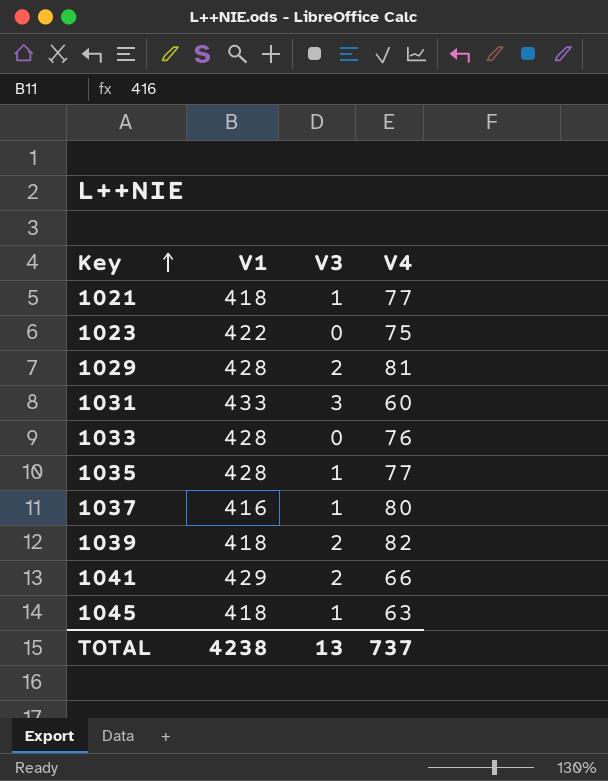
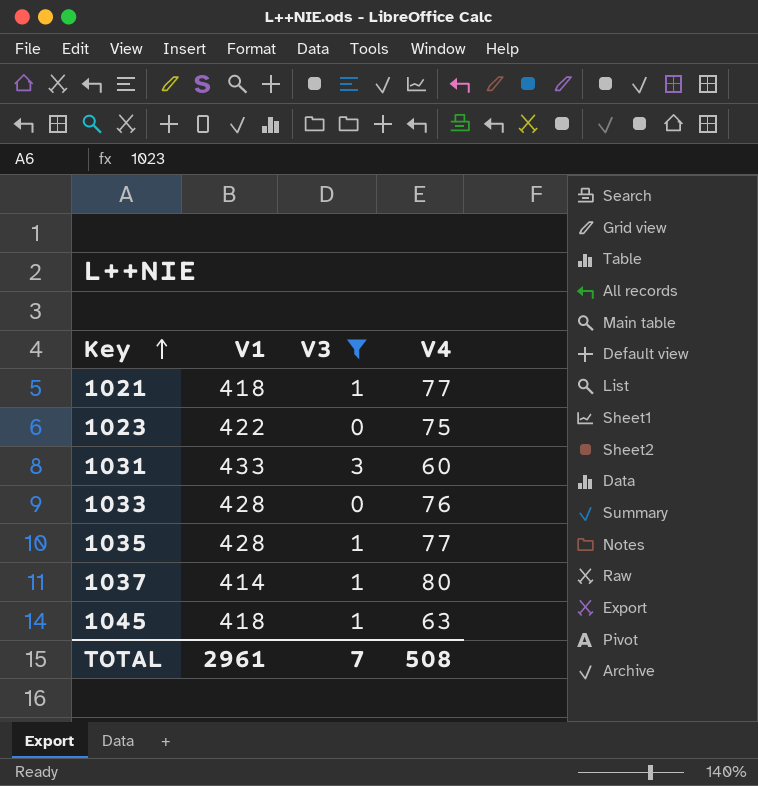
filter: none -> V3 != 2
1037 | V1: 416 -> 414
TOTAL | V1: 4238 -> 2961
TOTAL | V3: 13 -> 7
TOTAL | V4: 737 -> 508

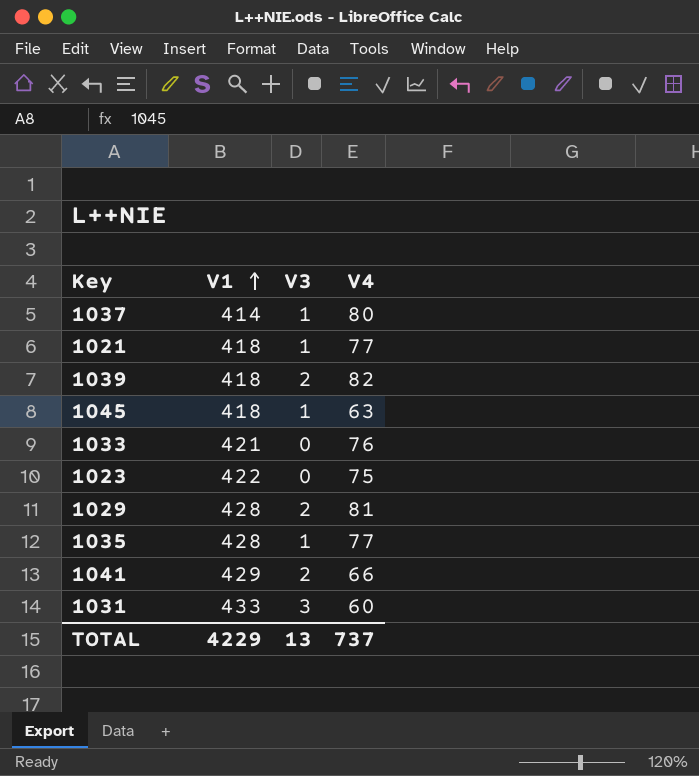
filter: V3 != 2 -> none
row order: Key ascending -> V1 ascending
1033 | V1: 428 -> 421
TOTAL | V1: 2961 -> 4229
TOTAL | V3: 7 -> 13
TOTAL | V4: 508 -> 737

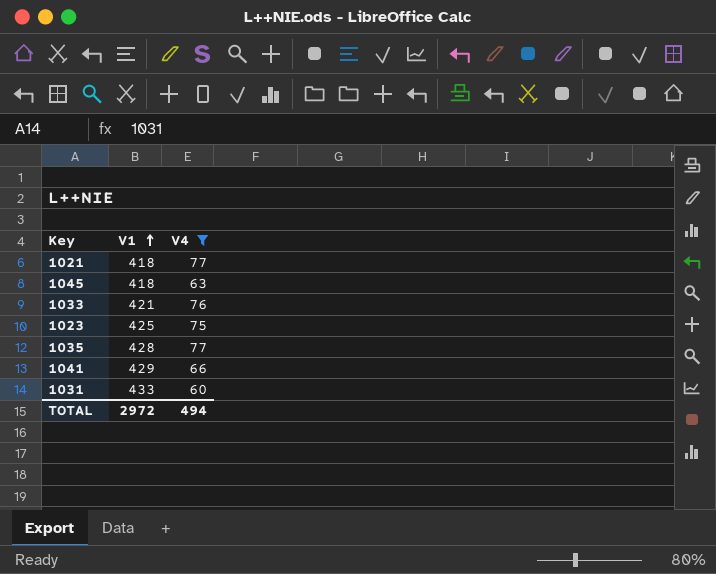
filter: none -> V4 <= 77
column V3 | position: 3 -> none
1023 | V1: 422 -> 425
TOTAL | V1: 4229 -> 2972
TOTAL | V4: 737 -> 494

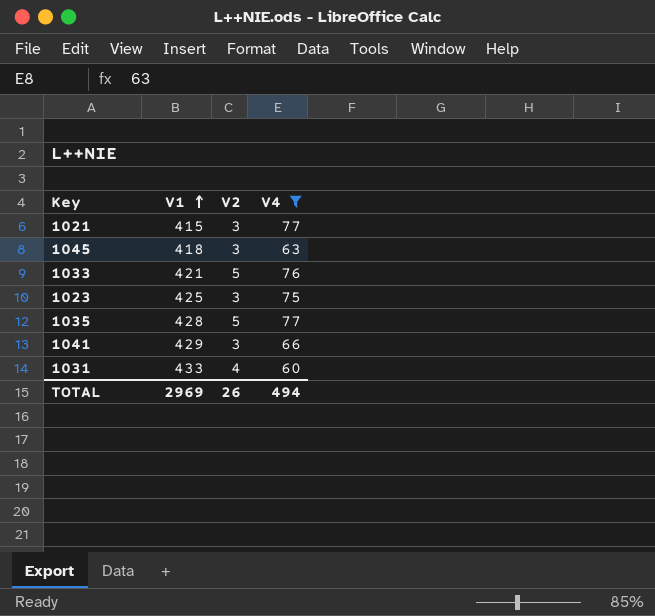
column V2 | position: none -> 3
1021 | V1: 418 -> 415
TOTAL | V1: 2972 -> 2969

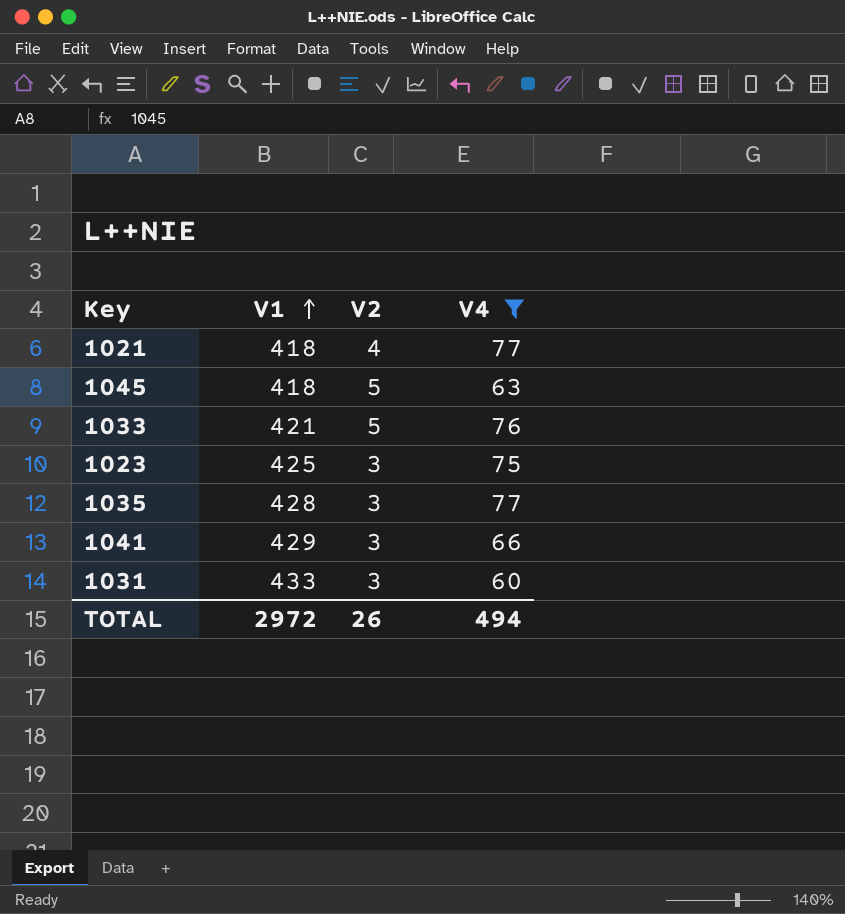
1021 | V1: 415 -> 418
1021 | V2: 3 -> 4
1045 | V2: 3 -> 5
1035 | V2: 5 -> 3
1031 | V2: 4 -> 3
TOTAL | V1: 2969 -> 2972

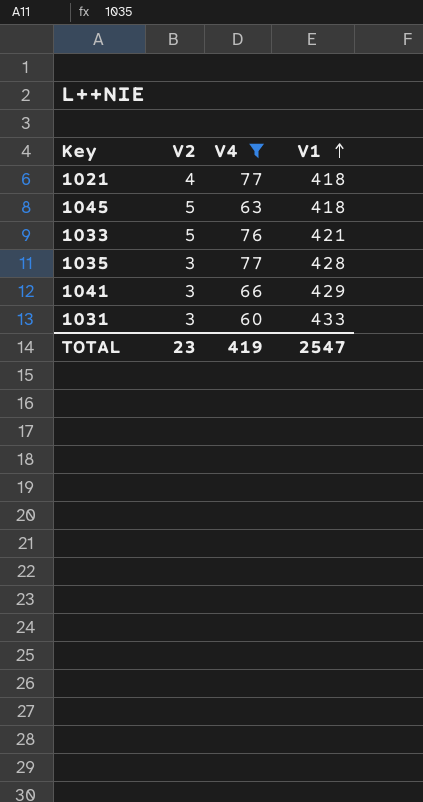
column V1 | position: 2 -> 4
row 1023: 425 | 3 | 75 -> none
TOTAL | V2: 26 -> 23
TOTAL | V4: 494 -> 419
TOTAL | V1: 2972 -> 2547

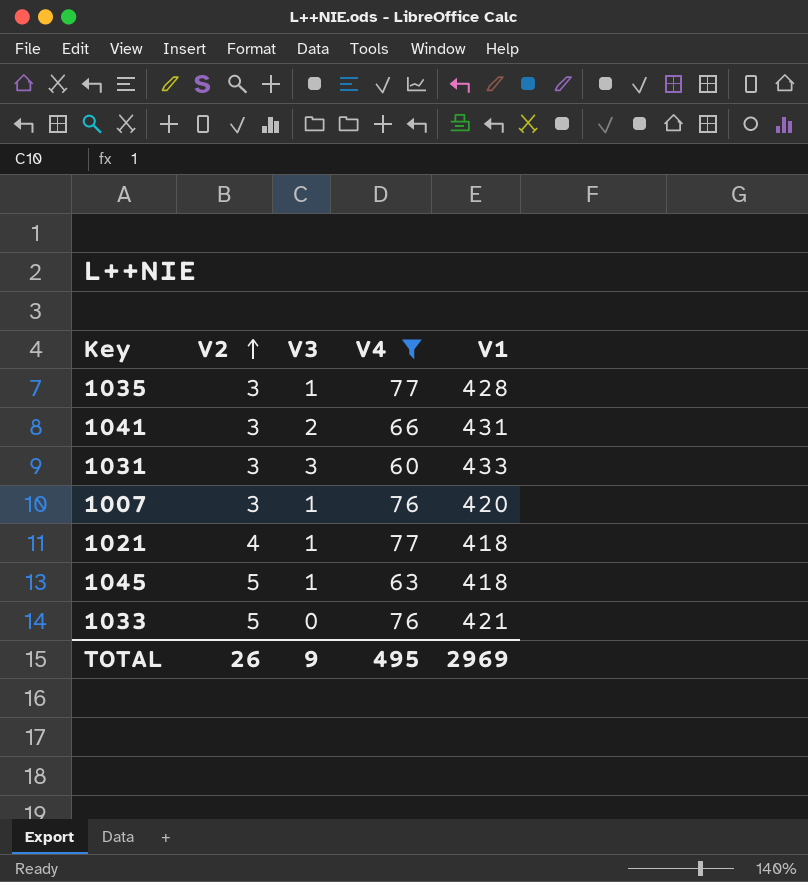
row order: V1 ascending -> V2 ascending
column V3 | position: none -> 3
1041 | V1: 429 -> 431
row 1007: none -> 3 | 1 | 76 | 420
TOTAL | V2: 23 -> 26
TOTAL | V4: 419 -> 495
TOTAL | V1: 2547 -> 2969

